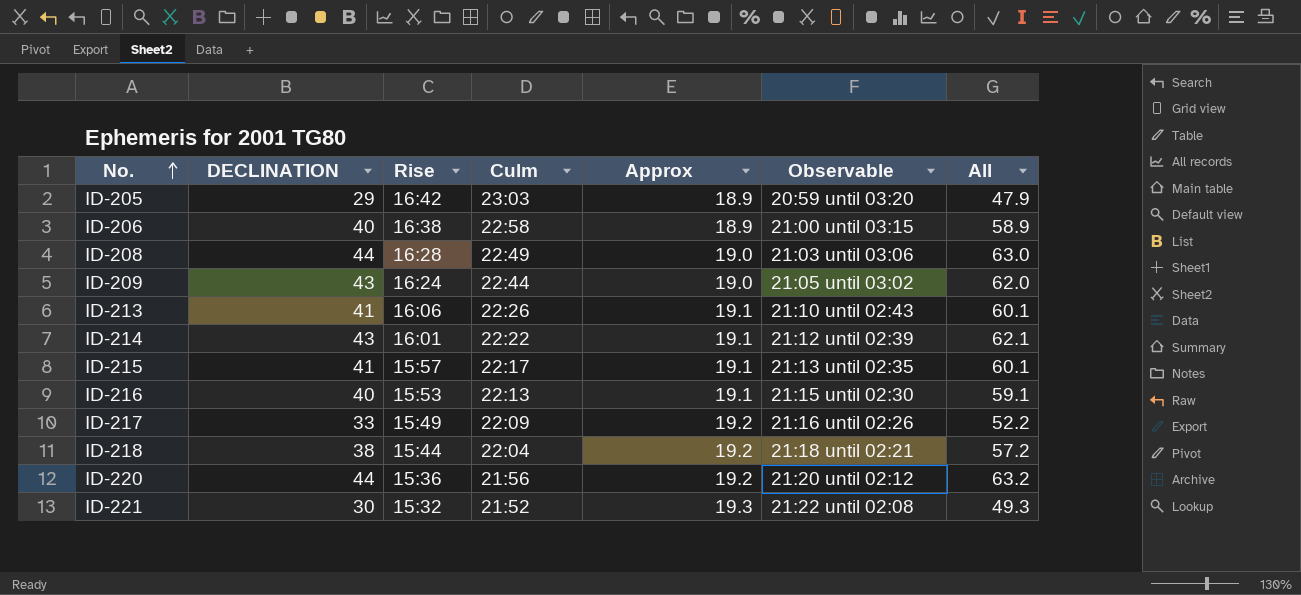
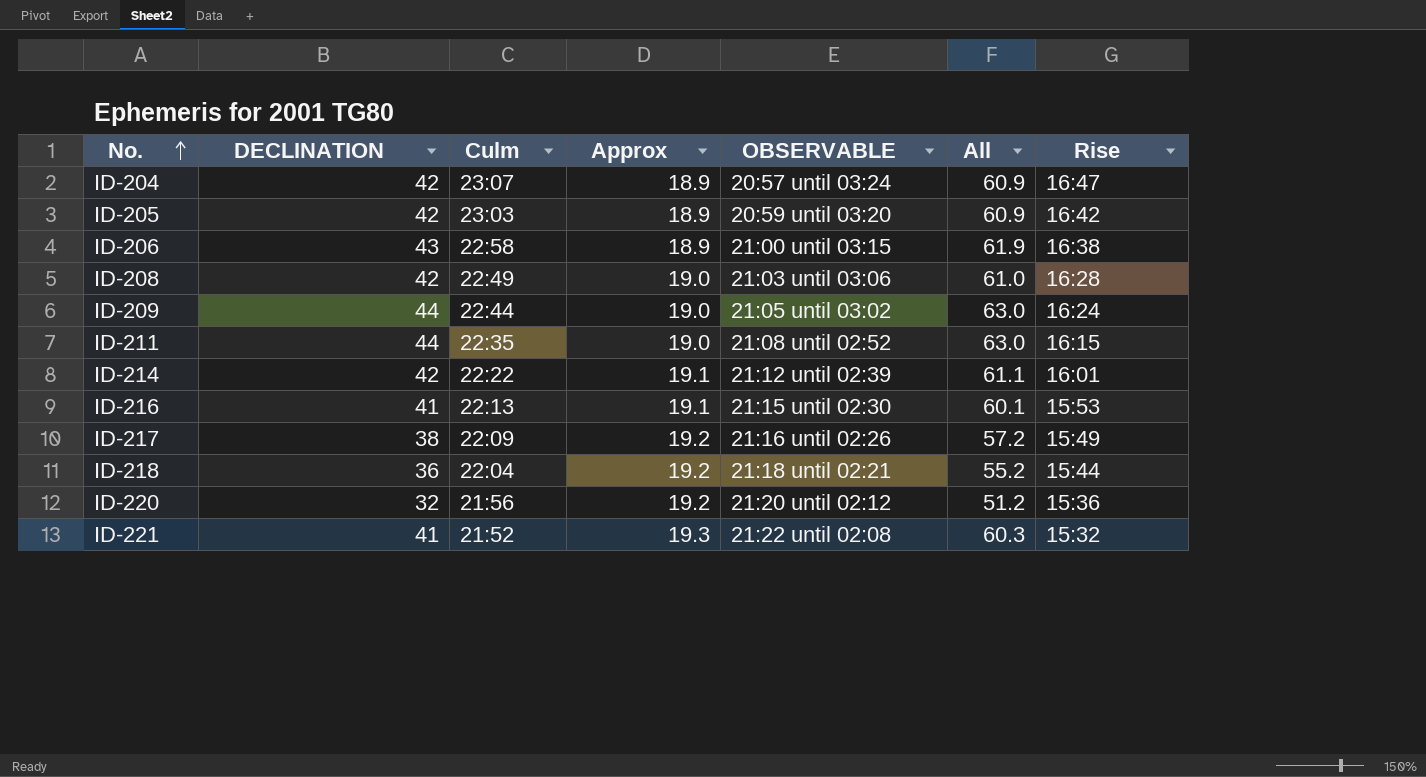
column name: Observable -> OBSERVABLE
column Rise | position: 3 -> 7
row ID-213: 41 | 16:06 | 22:26 | 19.1 | 21:10 until 02:43 | 60.1 -> none
row ID-215: 41 | 15:57 | 22:17 | 19.1 | 21:13 until 02:35 | 60.1 -> none
row ID-204: none -> 42 | 23:07 | 18.9 | 20:57 until 03:24 | 60.9 | 16:47
ID-205 | DECLINATION: 29 -> 42
ID-205 | All: 47.9 -> 60.9
ID-206 | DECLINATION: 40 -> 43
ID-206 | All: 58.9 -> 61.9
ID-208 | DECLINATION: 44 -> 42
ID-208 | All: 63.0 -> 61.0
ID-209 | DECLINATION: 43 -> 44
ID-209 | All: 62.0 -> 63.0
row ID-211: none -> 44 | 22:35 | 19.0 | 21:08 until 02:52 | 63.0 | 16:15
ID-214 | DECLINATION: 43 -> 42
ID-214 | All: 62.1 -> 61.1
ID-216 | DECLINATION: 40 -> 41
ID-216 | All: 59.1 -> 60.1
ID-217 | DECLINATION: 33 -> 38
ID-217 | All: 52.2 -> 57.2
ID-218 | DECLINATION: 38 -> 36
ID-218 | All: 57.2 -> 55.2
ID-220 | DECLINATION: 44 -> 32
ID-220 | All: 63.2 -> 51.2
ID-221 | DECLINATION: 30 -> 41
ID-221 | All: 49.3 -> 60.3

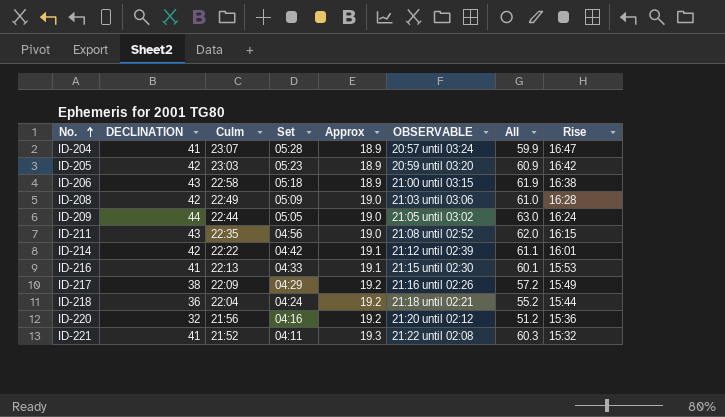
column Set | position: none -> 4
ID-204 | DECLINATION: 42 -> 41
ID-204 | All: 60.9 -> 59.9
ID-211 | DECLINATION: 44 -> 43
ID-211 | All: 63.0 -> 62.0

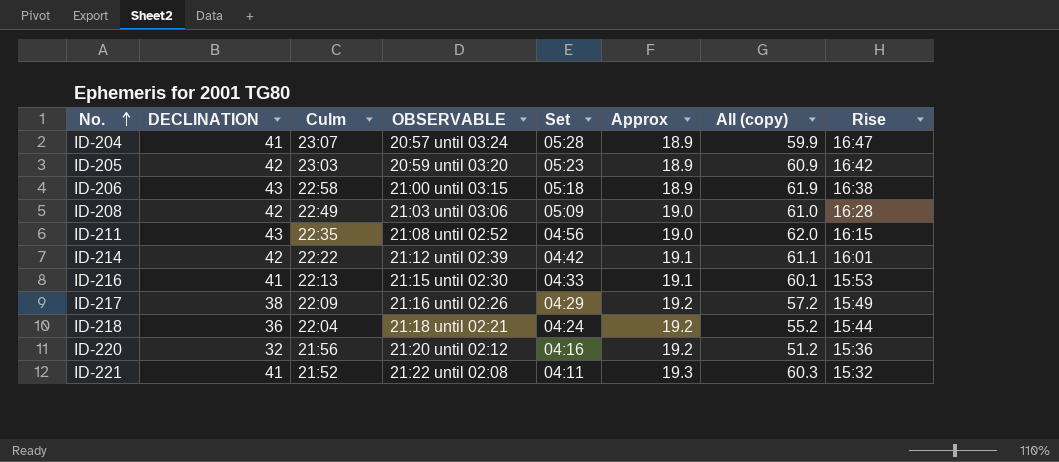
column OBSERVABLE | position: 6 -> 4
column name: All -> All (copy)
row ID-209: 44 | 22:44 | 05:05 | 19.0 | 21:05 until 03:02 | 63.0 | 16:24 -> none

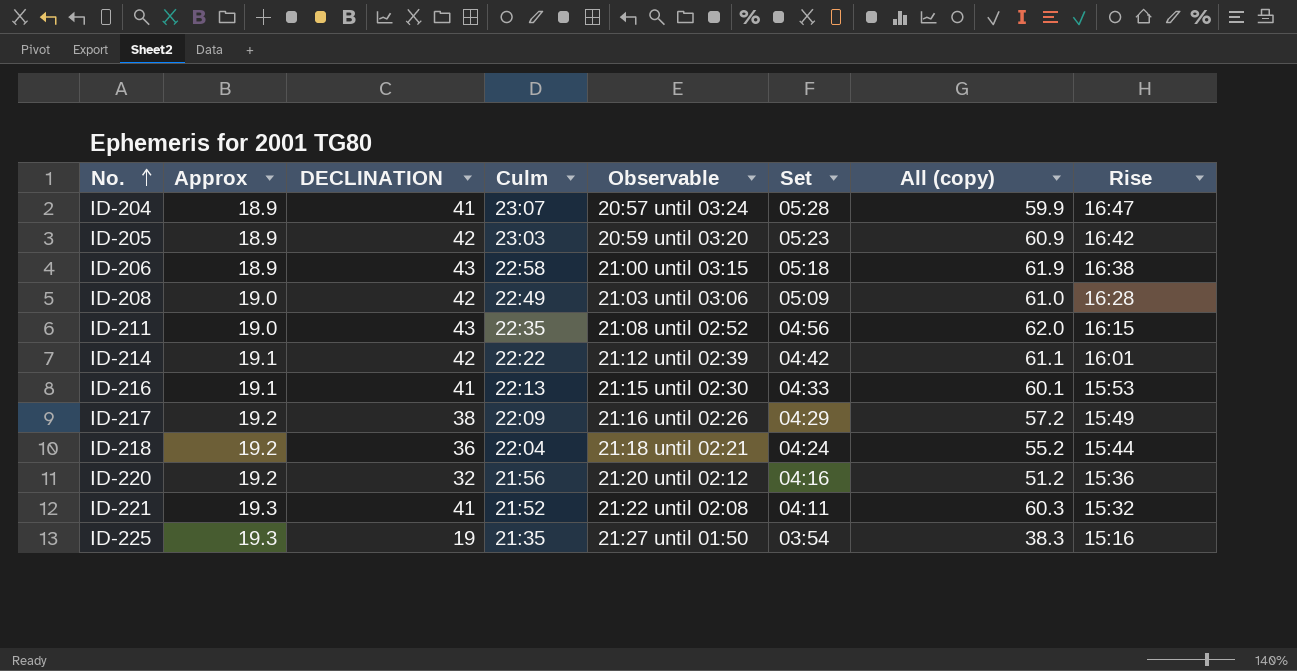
column Approx | position: 6 -> 2
column name: OBSERVABLE -> Observable
row ID-225: none -> 19.3 | 19 | 21:35 | 21:27 until 01:50 | 03:54 | 38.3 | 15:16

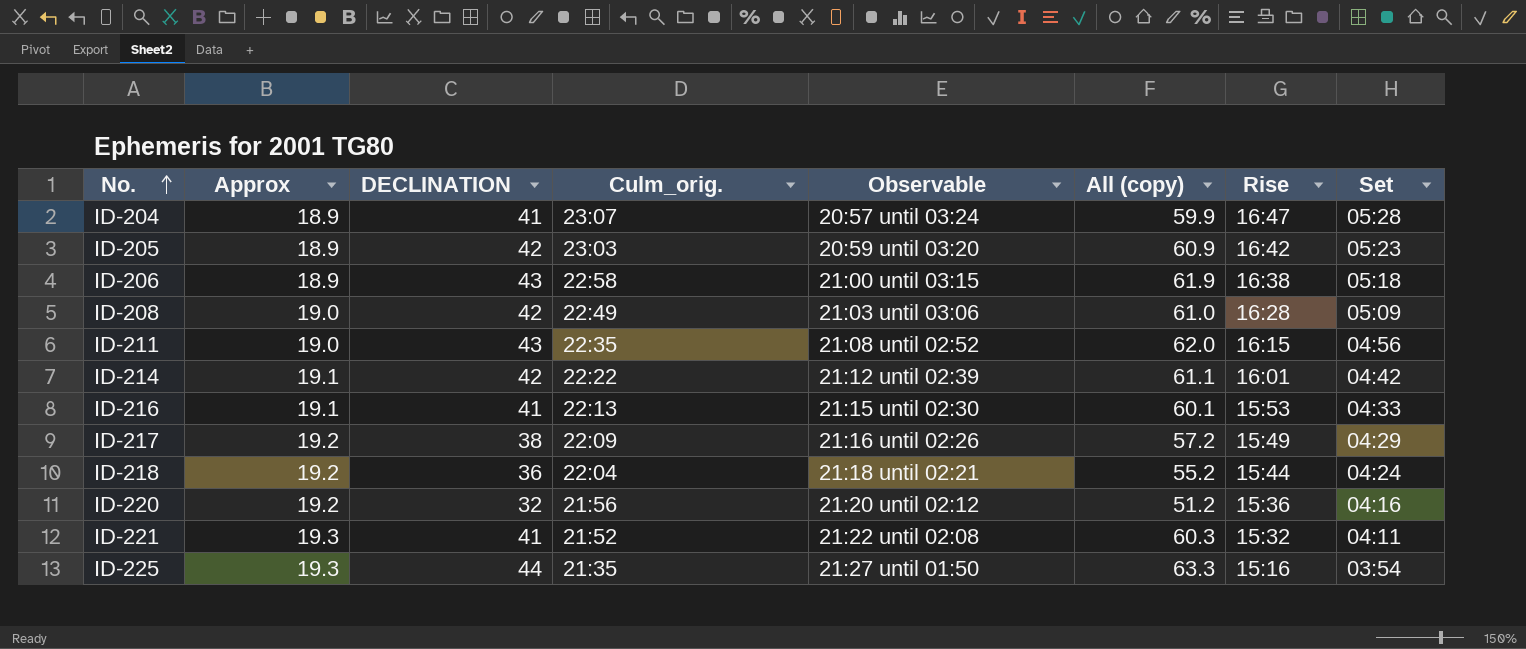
column name: Culm -> Culm_orig.
column Set | position: 6 -> 8
ID-225 | DECLINATION: 19 -> 44
ID-225 | All (copy): 38.3 -> 63.3

